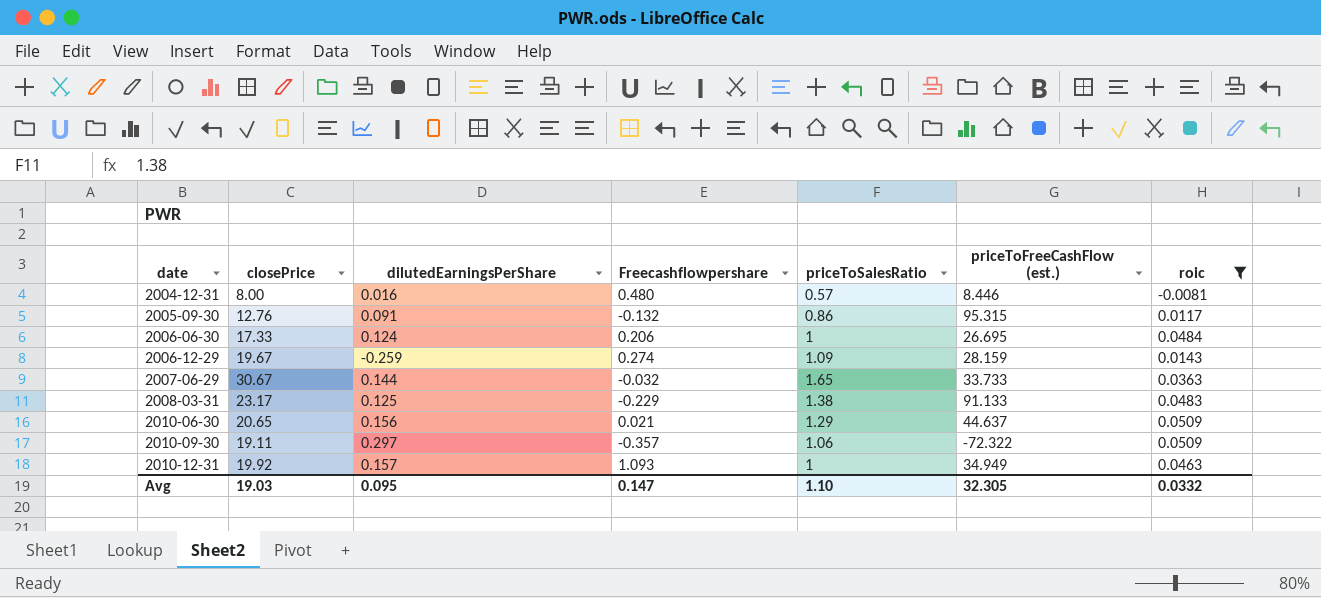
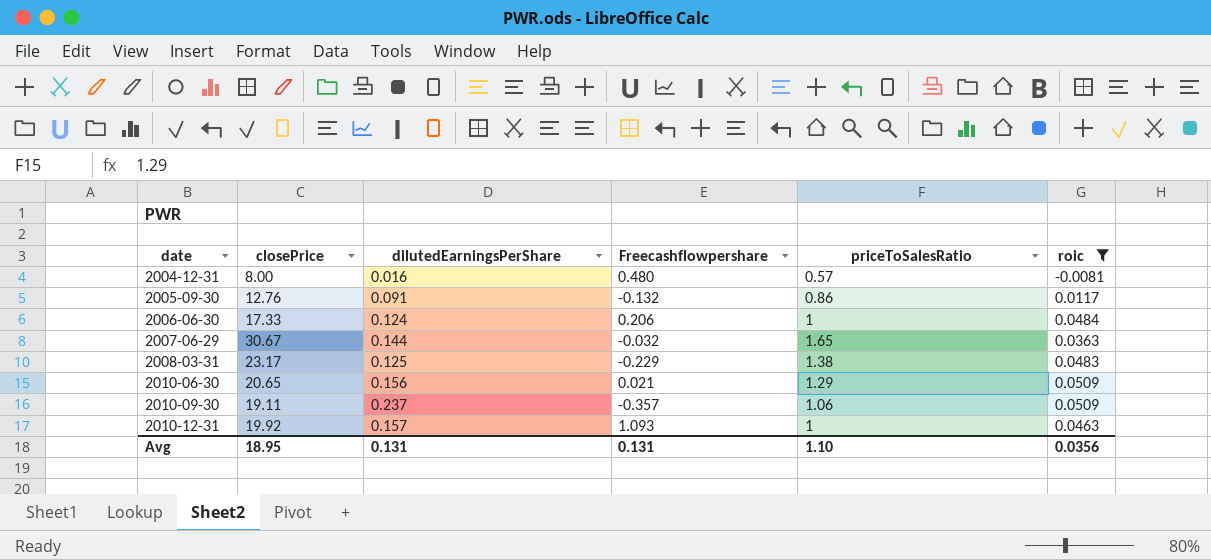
column priceToFreeCashFlow (est.) | position: 6 -> none
row 2006-12-29: 19.67 | -0.259 | 0.274 | 1.09 | 28.159 | 0.0143 -> none
2010-09-30 | dilutedEarningsPerShare: 0.297 -> 0.237
Avg | closePrice: 19.03 -> 18.95
Avg | dilutedEarningsPerShare: 0.095 -> 0.131
Avg | Freecashflowpershare: 0.147 -> 0.131
Avg | roic: 0.0332 -> 0.0356

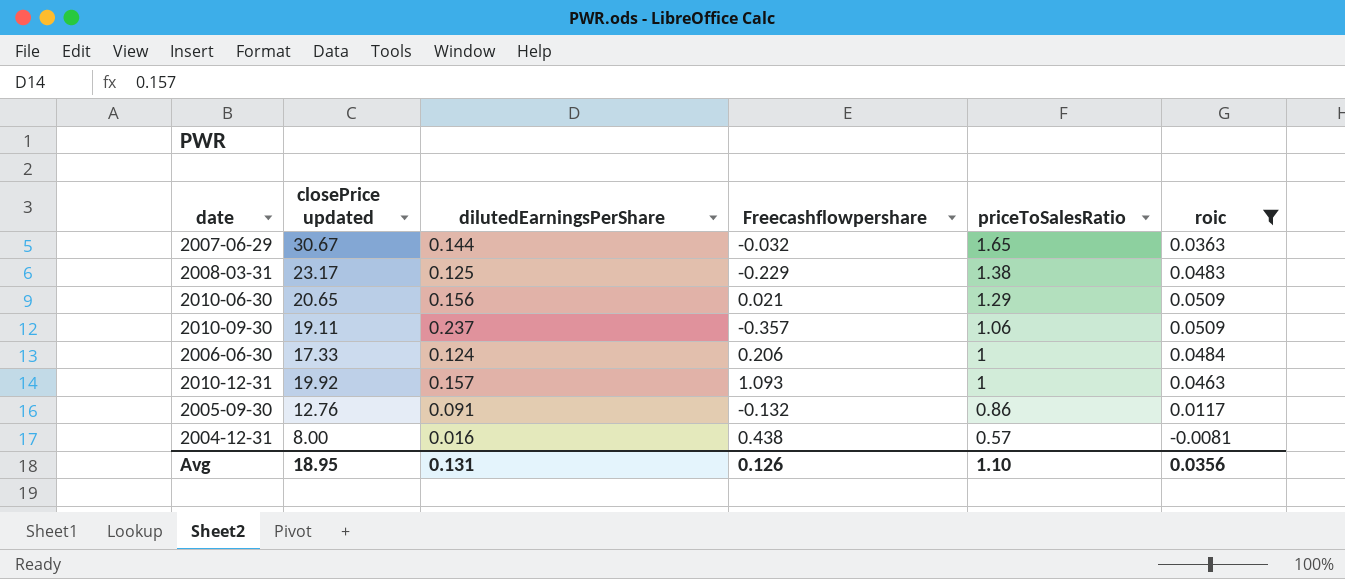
row order: date ascending -> priceToSalesRatio descending
column name: closePrice -> closePrice updated
2004-12-31 | Freecashflowpershare: 0.480 -> 0.438
Avg | Freecashflowpershare: 0.131 -> 0.126

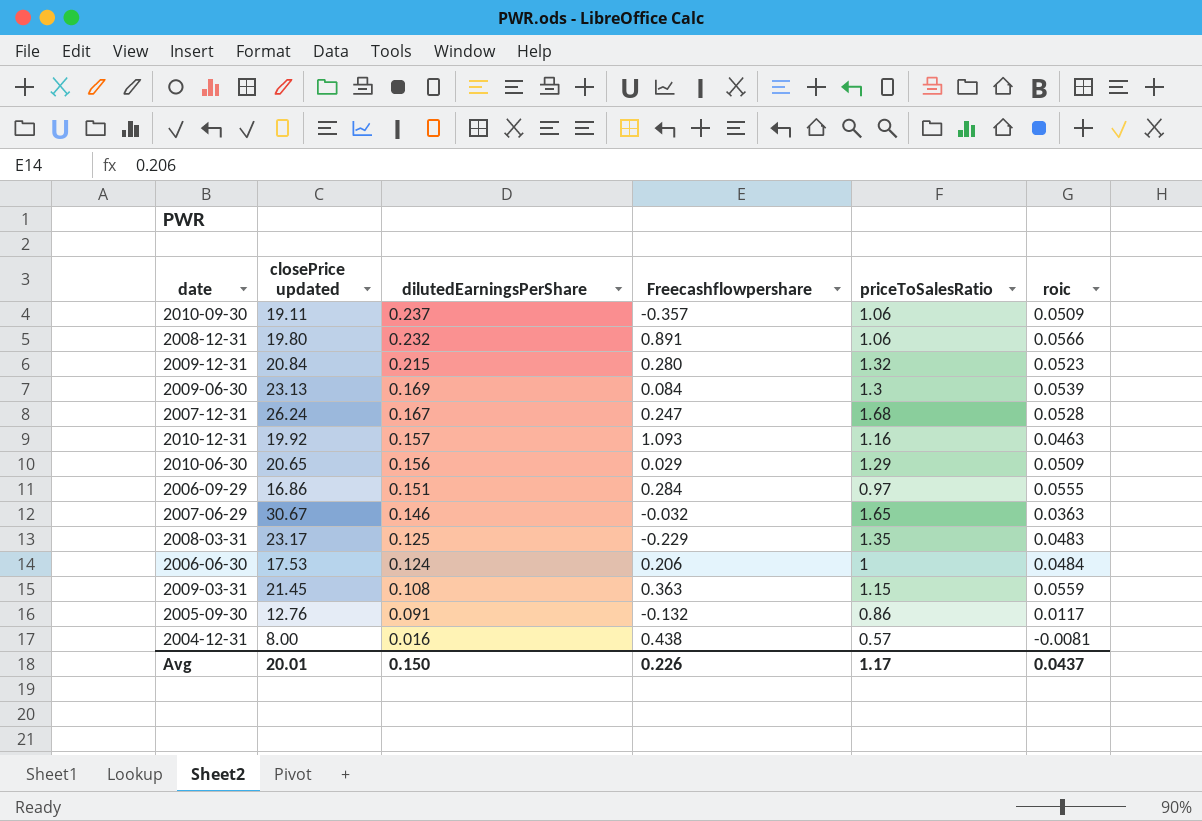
filter: roic <= 0.0509 -> none
row order: priceToSalesRatio descending -> dilutedEarningsPerShare descending
2010-12-31 | priceToSalesRatio: 1 -> 1.16
2010-06-30 | Freecashflowpershare: 0.021 -> 0.029
2007-06-29 | dilutedEarningsPerShare: 0.144 -> 0.146
2008-03-31 | priceToSalesRatio: 1.38 -> 1.35
2006-06-30 | closePrice updated: 17.33 -> 17.53
Avg | closePrice updated: 18.95 -> 20.01
Avg | dilutedEarningsPerShare: 0.131 -> 0.150
Avg | Freecashflowpershare: 0.126 -> 0.226
Avg | priceToSalesRatio: 1.10 -> 1.17
Avg | roic: 0.0356 -> 0.0437

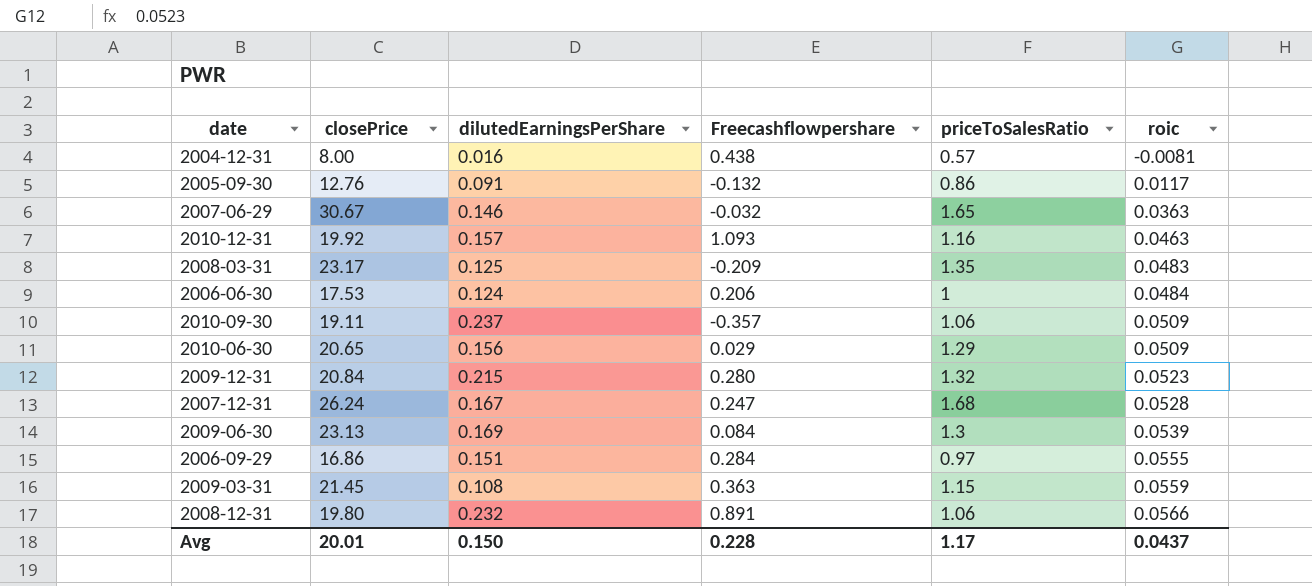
row order: dilutedEarningsPerShare descending -> roic ascending
column name: closePrice updated -> closePrice
2008-03-31 | Freecashflowpershare: -0.229 -> -0.209
Avg | Freecashflowpershare: 0.226 -> 0.228

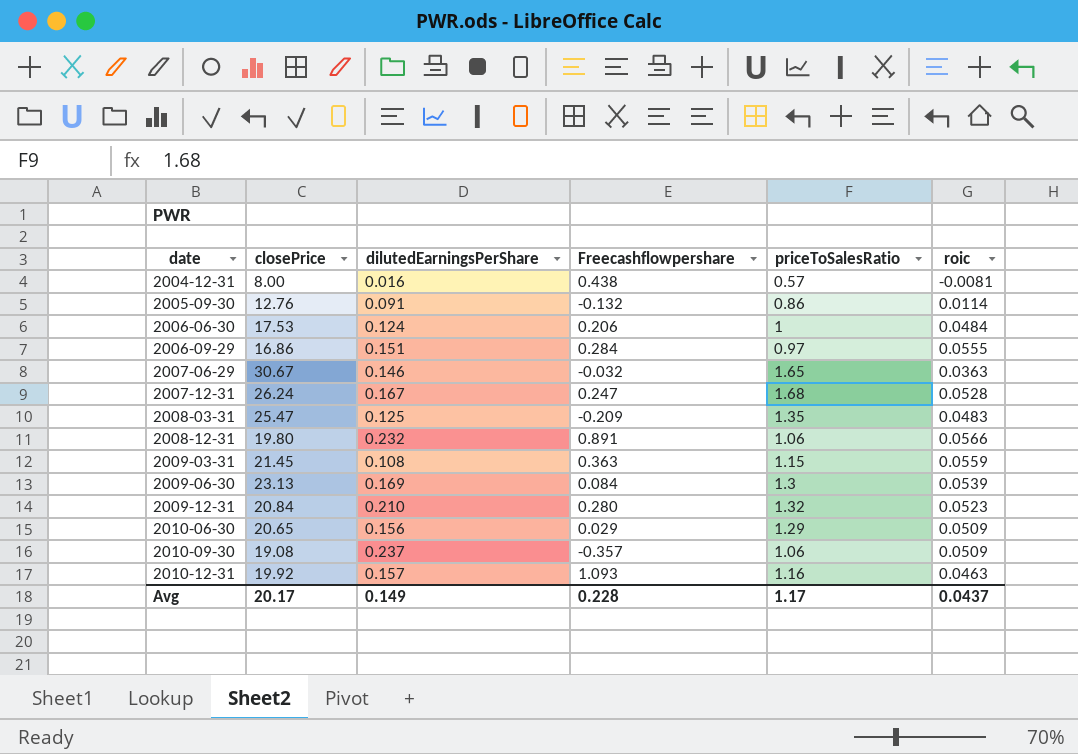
row order: roic ascending -> date ascending
2005-09-30 | roic: 0.0117 -> 0.0114
2008-03-31 | closePrice: 23.17 -> 25.47
2009-12-31 | dilutedEarningsPerShare: 0.215 -> 0.210
2010-09-30 | closePrice: 19.11 -> 19.08
Avg | closePrice: 20.01 -> 20.17
Avg | dilutedEarningsPerShare: 0.150 -> 0.149

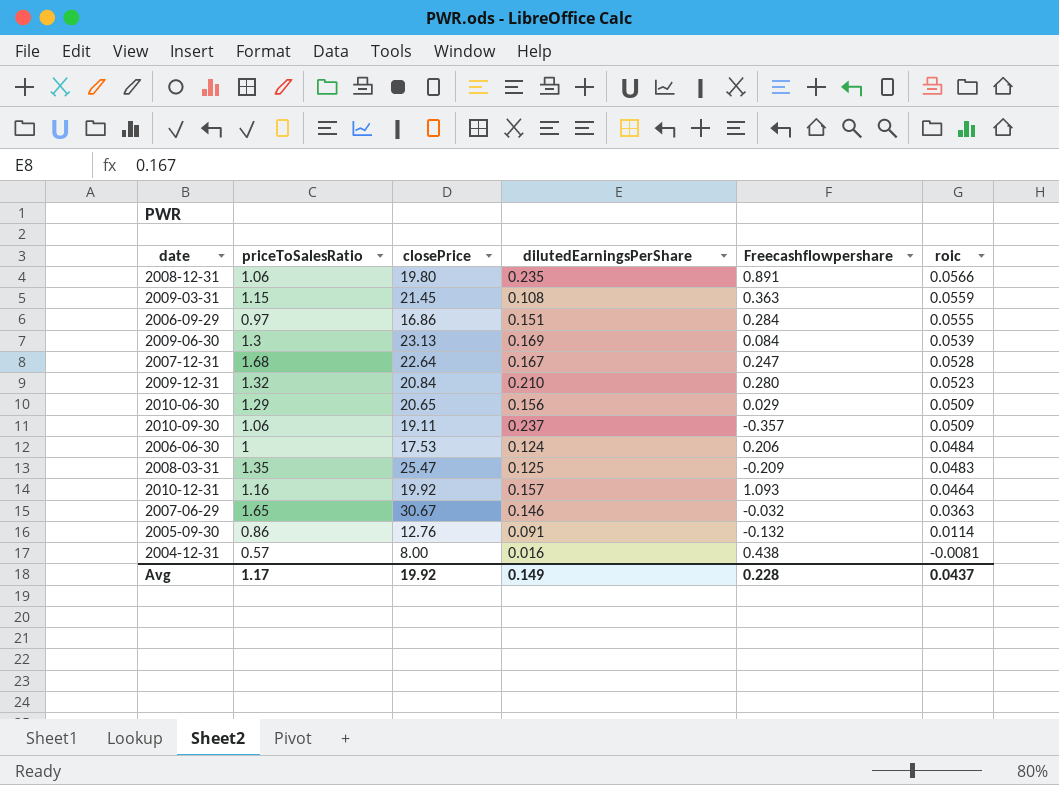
row order: date ascending -> roic descending
column priceToSalesRatio | position: 5 -> 2
2008-12-31 | dilutedEarningsPerShare: 0.232 -> 0.235
2007-12-31 | closePrice: 26.24 -> 22.64
2010-09-30 | closePrice: 19.08 -> 19.11
2010-12-31 | roic: 0.0463 -> 0.0464
Avg | closePrice: 20.17 -> 19.92

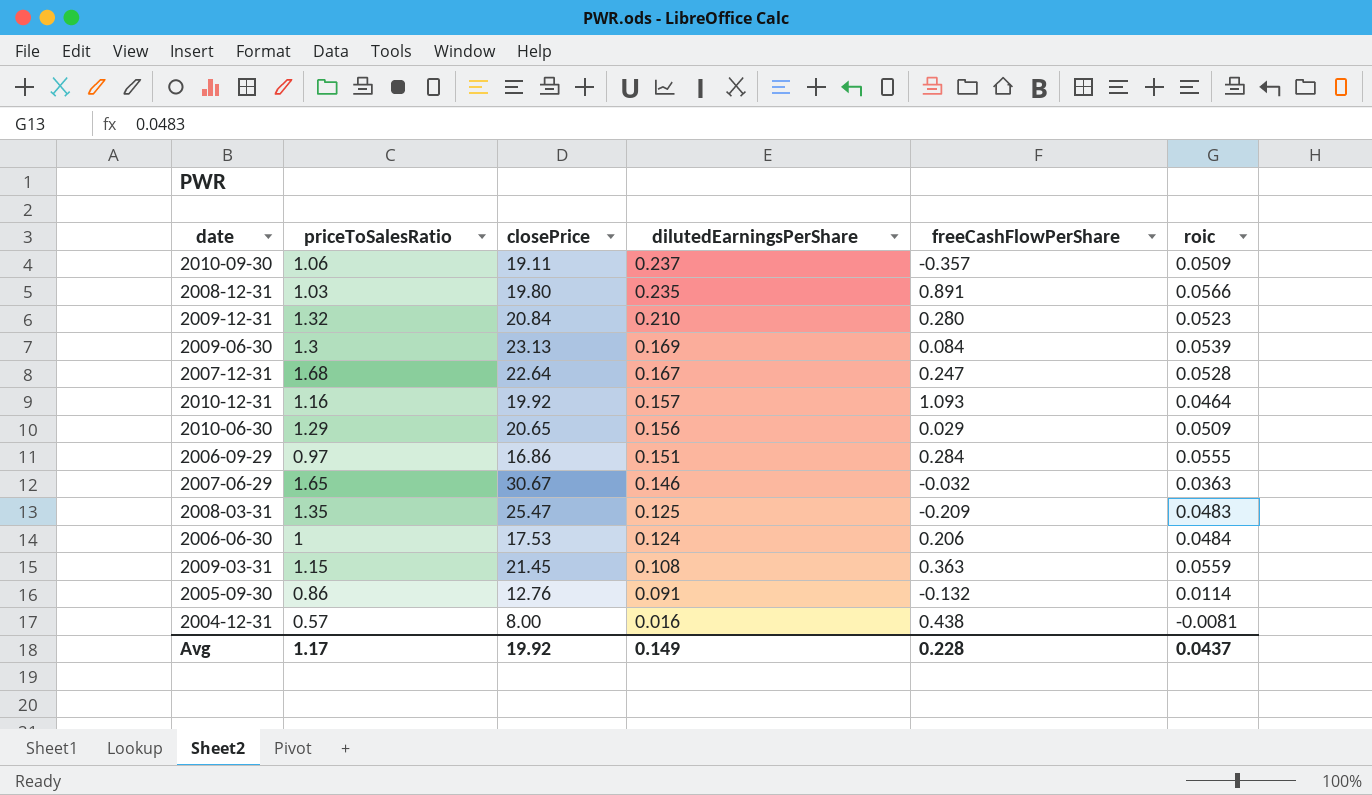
row order: roic descending -> dilutedEarningsPerShare descending
column name: Freecashflowpershare -> freeCashFlowPerShare
2008-12-31 | priceToSalesRatio: 1.06 -> 1.03

